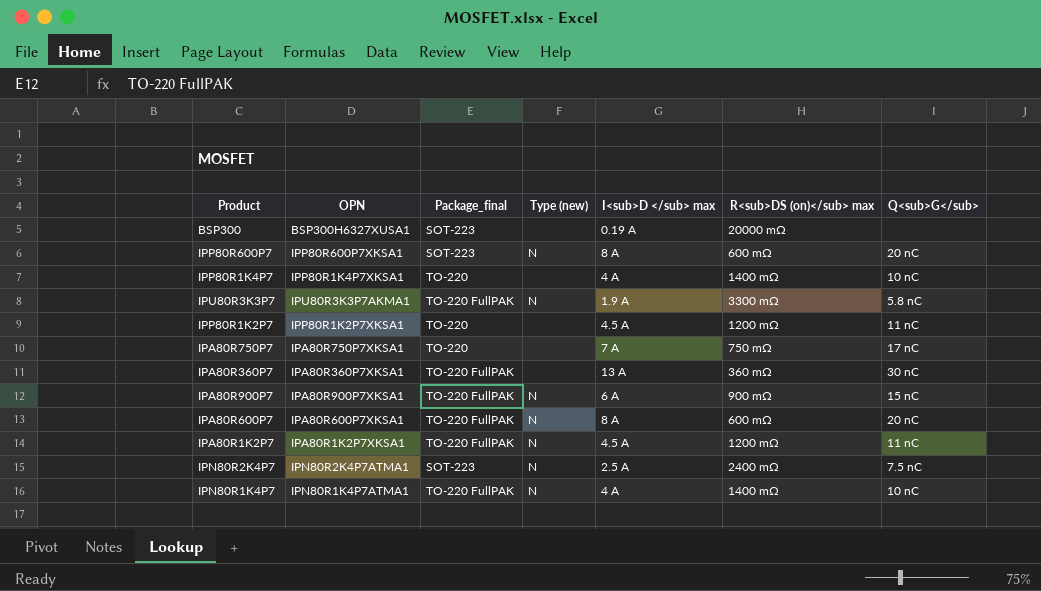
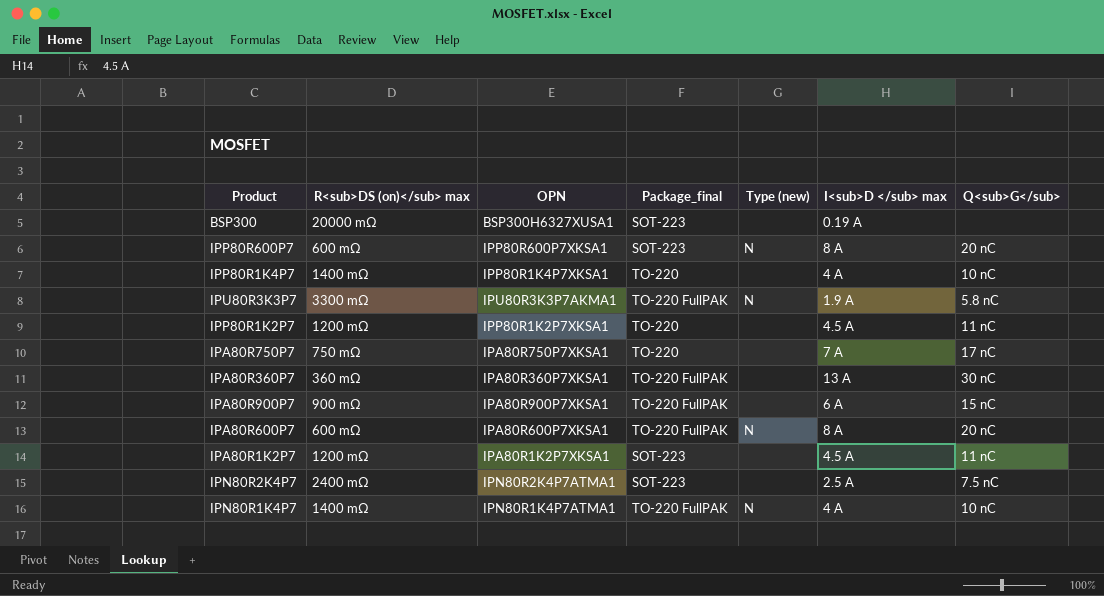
column R<sub>DS (on)</sub> max | position: 6 -> 2
IPA80R900P7 | Type (new): N -> none
IPA80R1K2P7 | Package_final: TO-220 FullPAK -> SOT-223
IPA80R1K2P7 | Type (new): N -> none
IPN80R2K4P7 | Type (new): N -> none

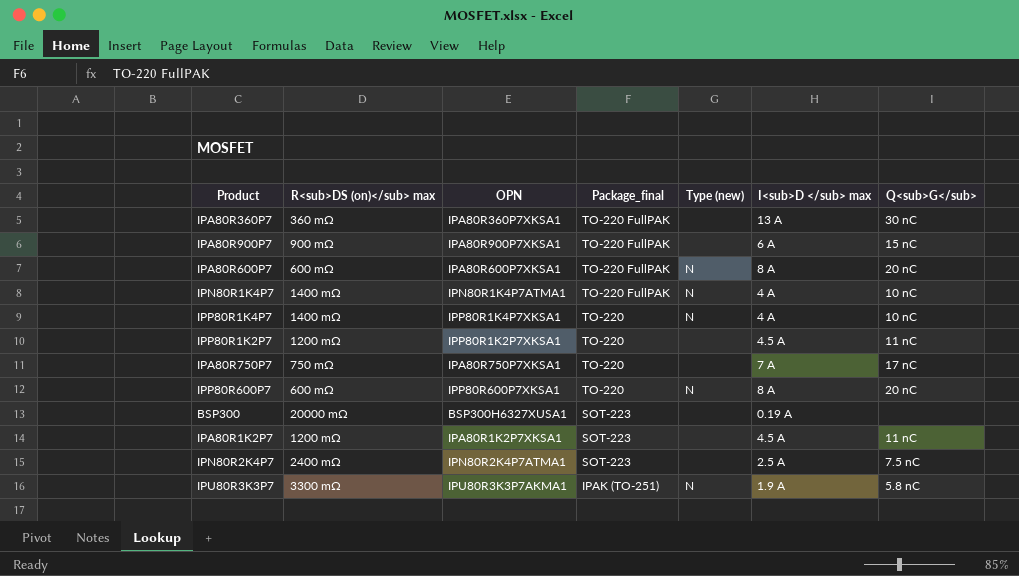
row order: none -> Package_final descending
IPP80R1K4P7 | Type (new): none -> N
IPP80R600P7 | Package_final: SOT-223 -> TO-220
IPU80R3K3P7 | Package_final: TO-220 FullPAK -> IPAK (TO-251)

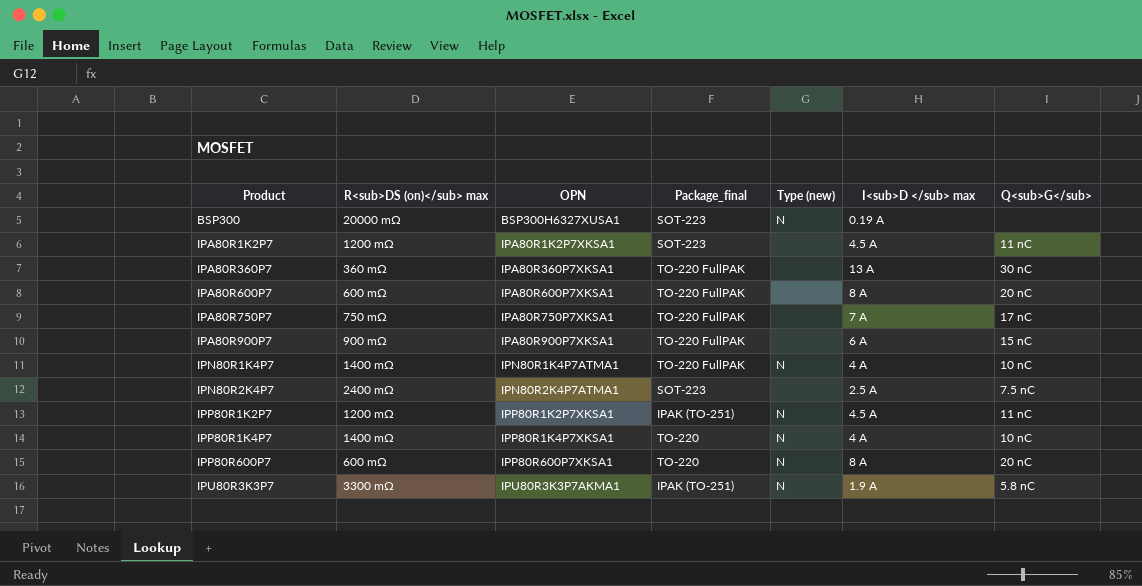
row order: Package_final descending -> Product ascending
BSP300 | Type (new): none -> N
IPA80R600P7 | Type (new): N -> none
IPA80R750P7 | Package_final: TO-220 -> TO-220 FullPAK
IPP80R1K2P7 | Package_final: TO-220 -> IPAK (TO-251)
IPP80R1K2P7 | Type (new): none -> N

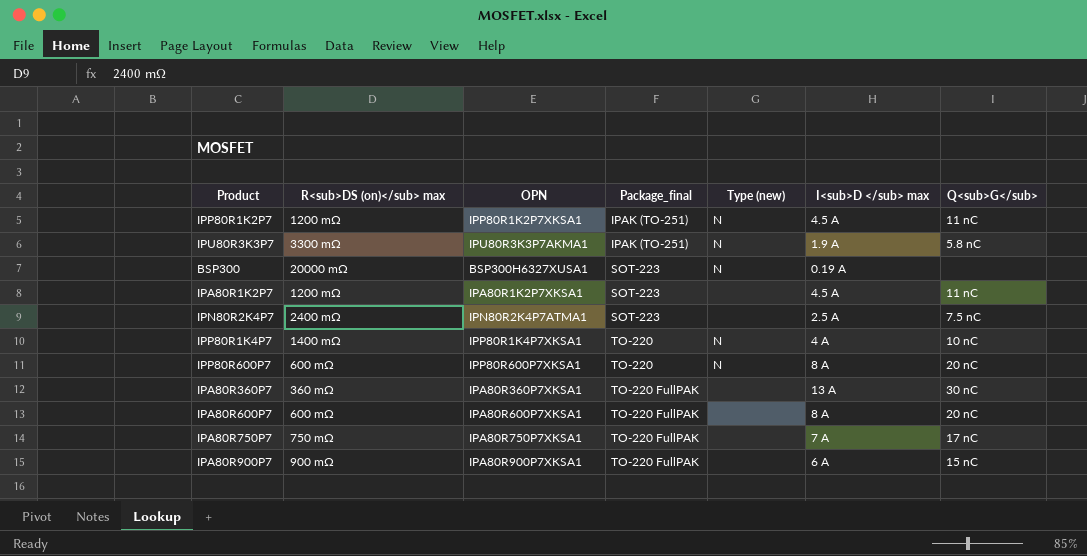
row order: Product ascending -> Package_final ascending
row IPN80R1K4P7: 1400 mΩ | IPN80R1K4P7ATMA1 | TO-220 FullPAK | N | 4 A | 10 nC -> none

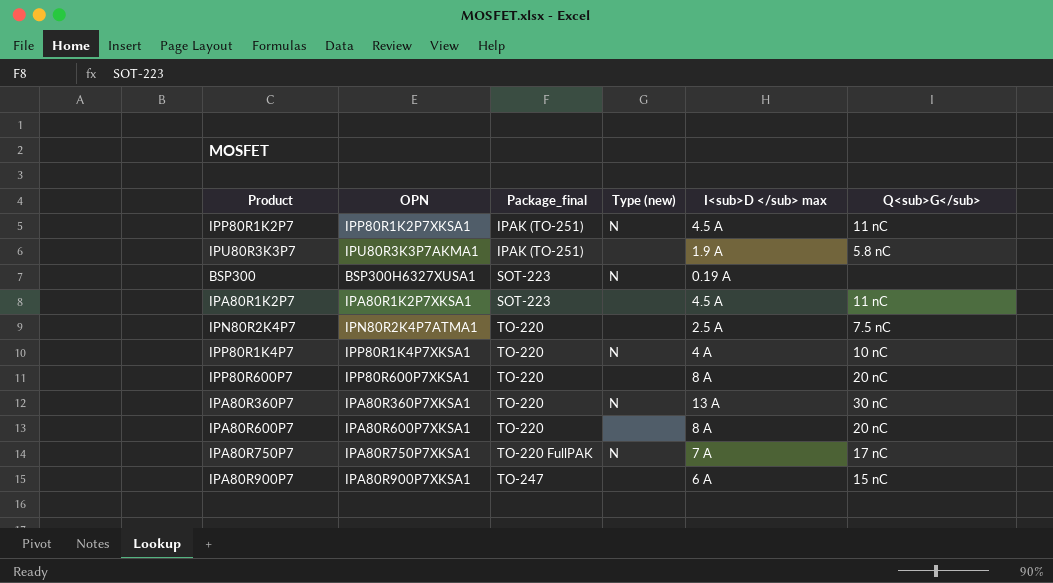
column R<sub>DS (on)</sub> max | position: 2 -> none
IPU80R3K3P7 | Type (new): N -> none
IPN80R2K4P7 | Package_final: SOT-223 -> TO-220
IPP80R600P7 | Type (new): N -> none
IPA80R360P7 | Package_final: TO-220 FullPAK -> TO-220
IPA80R360P7 | Type (new): none -> N
IPA80R600P7 | Package_final: TO-220 FullPAK -> TO-220
IPA80R750P7 | Type (new): none -> N
IPA80R900P7 | Package_final: TO-220 FullPAK -> TO-247

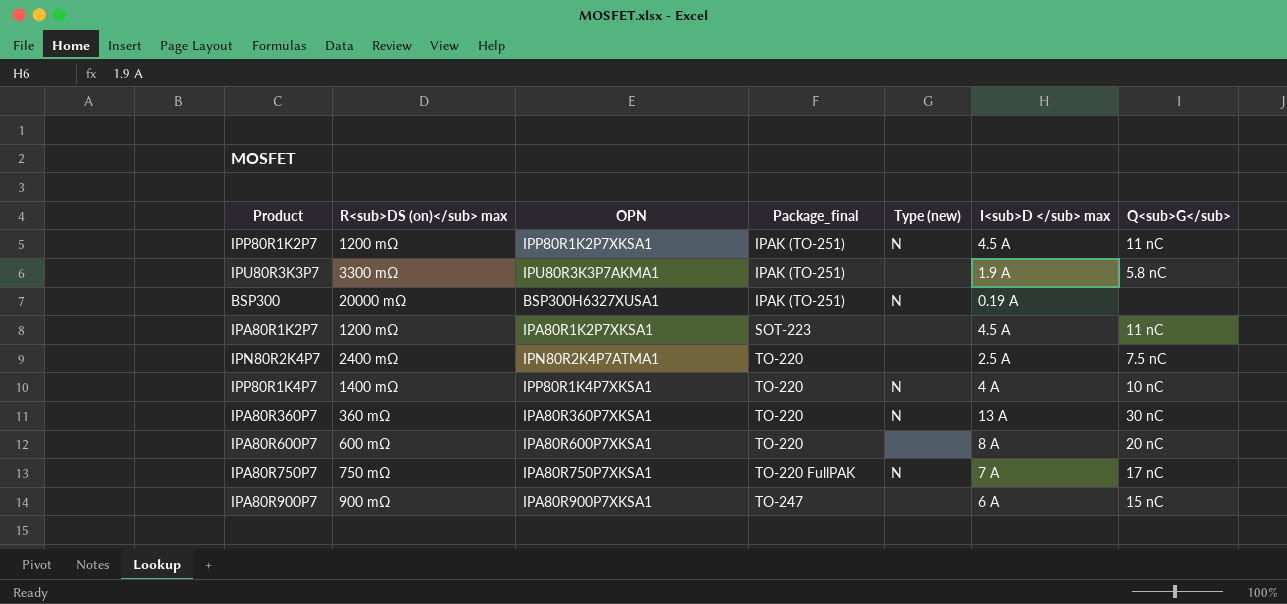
column R<sub>DS (on)</sub> max | position: none -> 2
row IPP80R600P7: IPP80R600P7XKSA1 | TO-220 | none | 8 A | 20 nC -> none
BSP300 | Package_final: SOT-223 -> IPAK (TO-251)

